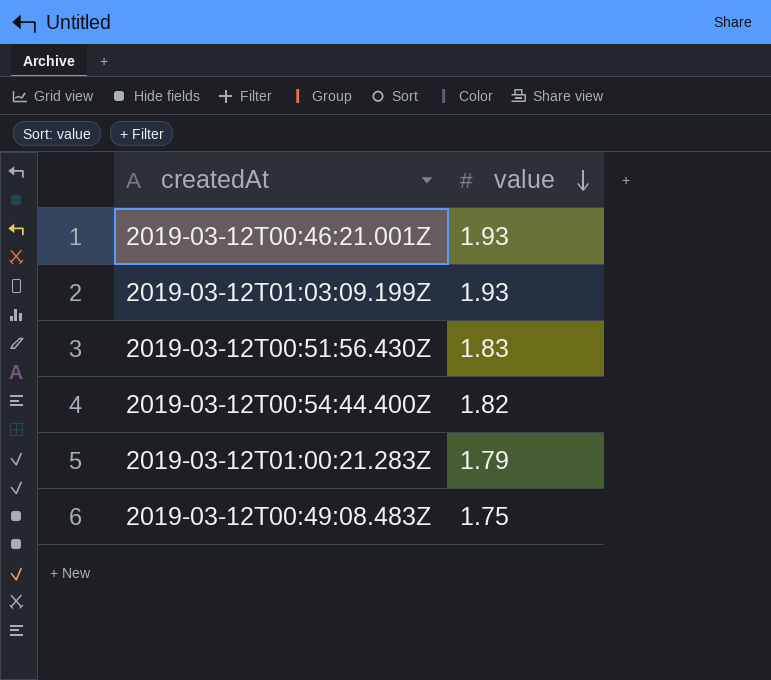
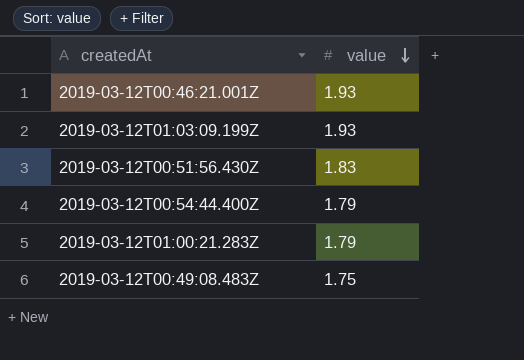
2019-03-12T00:54:44.400Z | value: 1.82 -> 1.79

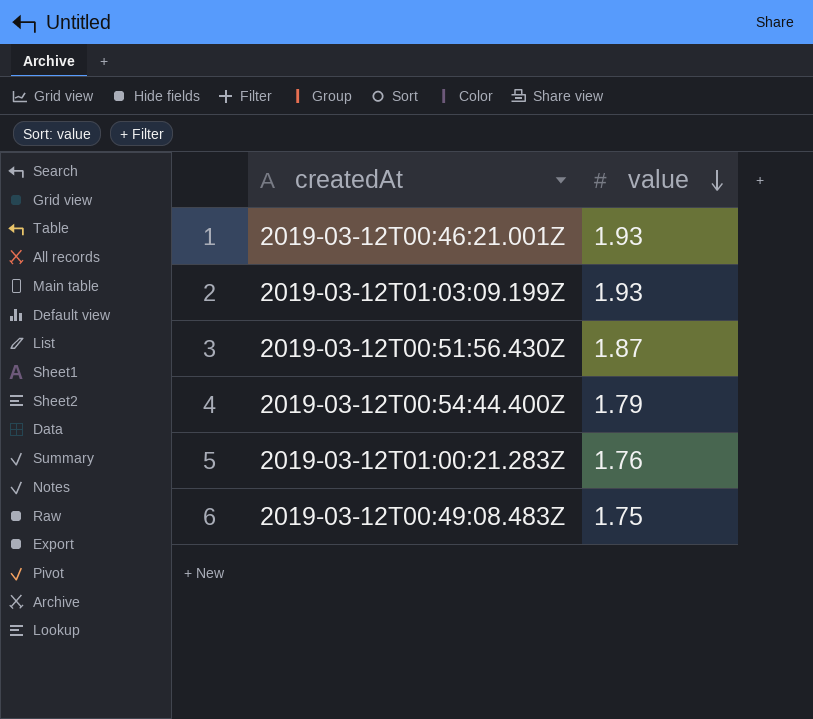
2019-03-12T00:51:56.430Z | value: 1.83 -> 1.87
2019-03-12T01:00:21.283Z | value: 1.79 -> 1.76

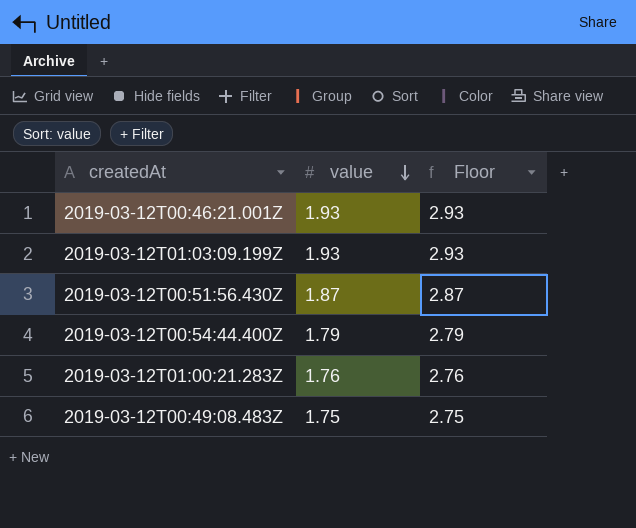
column Floor | formula: none -> [value] + 1

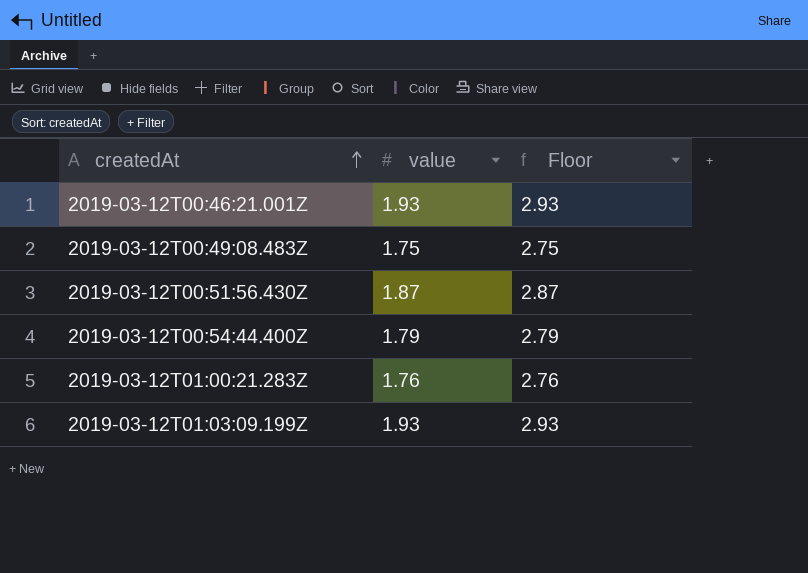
row order: value descending -> createdAt ascending

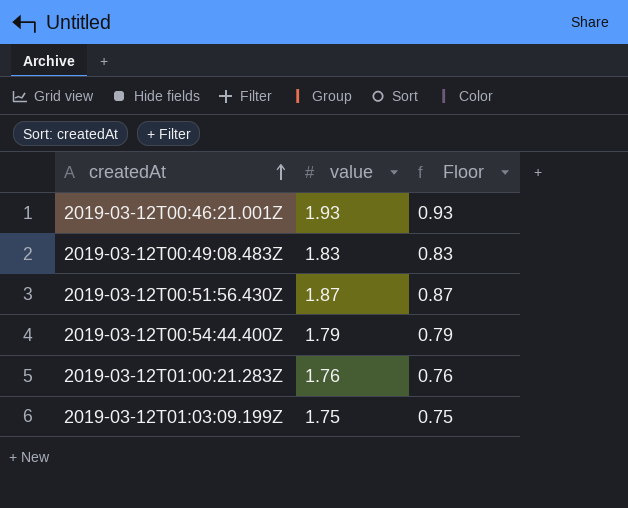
column Floor | formula: [value] + 1 -> [value] - 1
2019-03-12T00:49:08.483Z | value: 1.75 -> 1.83
2019-03-12T01:03:09.199Z | value: 1.93 -> 1.75

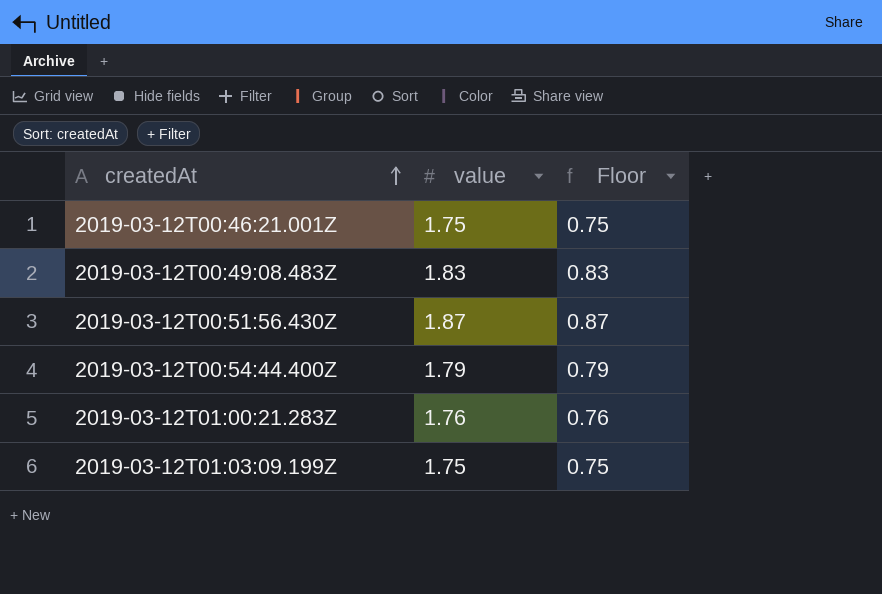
2019-03-12T00:46:21.001Z | value: 1.93 -> 1.75
2019-03-12T00:46:21.001Z | Floor: 0.93 -> 0.75

